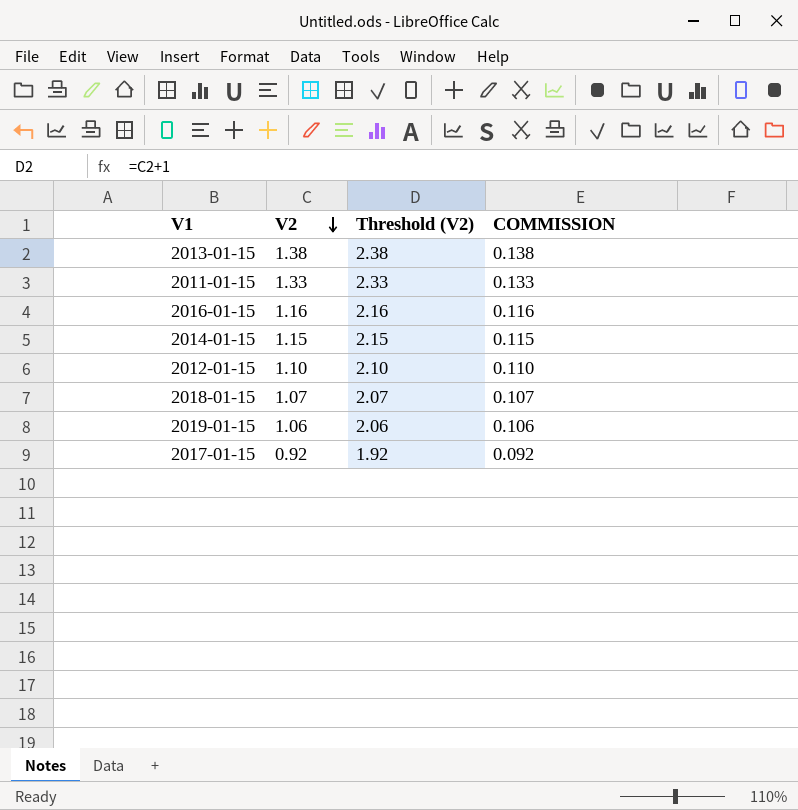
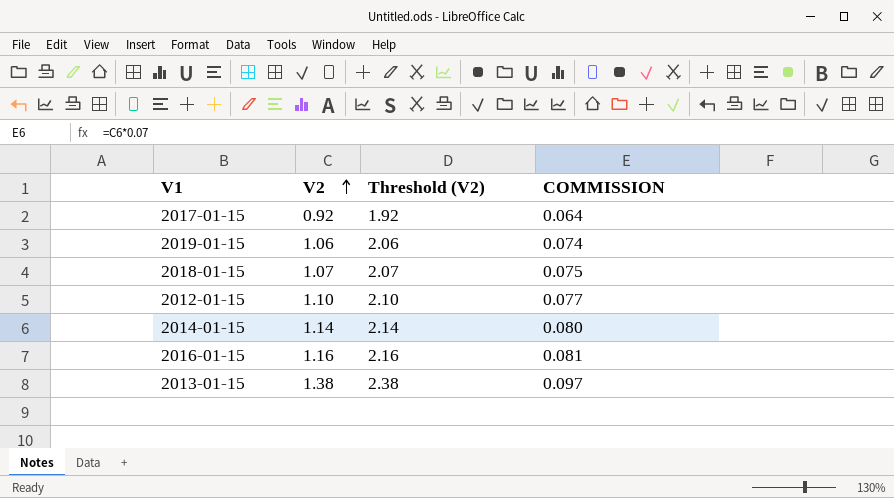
row order: V2 descending -> V2 ascending
column COMMISSION | formula: [V2] * 0.1 -> [V2] * 0.07
row 2011-01-15: 1.33 | 2.33 | 0.133 -> none
2014-01-15 | V2: 1.15 -> 1.14
2014-01-15 | Threshold (V2): 2.15 -> 2.14

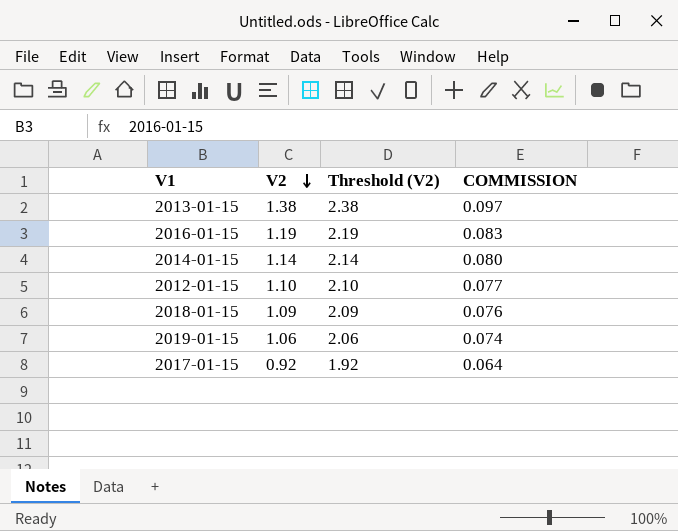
row order: V2 ascending -> V2 descending
2016-01-15 | V2: 1.16 -> 1.19
2016-01-15 | Threshold (V2): 2.16 -> 2.19
2016-01-15 | COMMISSION: 0.081 -> 0.083
2018-01-15 | V2: 1.07 -> 1.09
2018-01-15 | Threshold (V2): 2.07 -> 2.09
2018-01-15 | COMMISSION: 0.075 -> 0.076

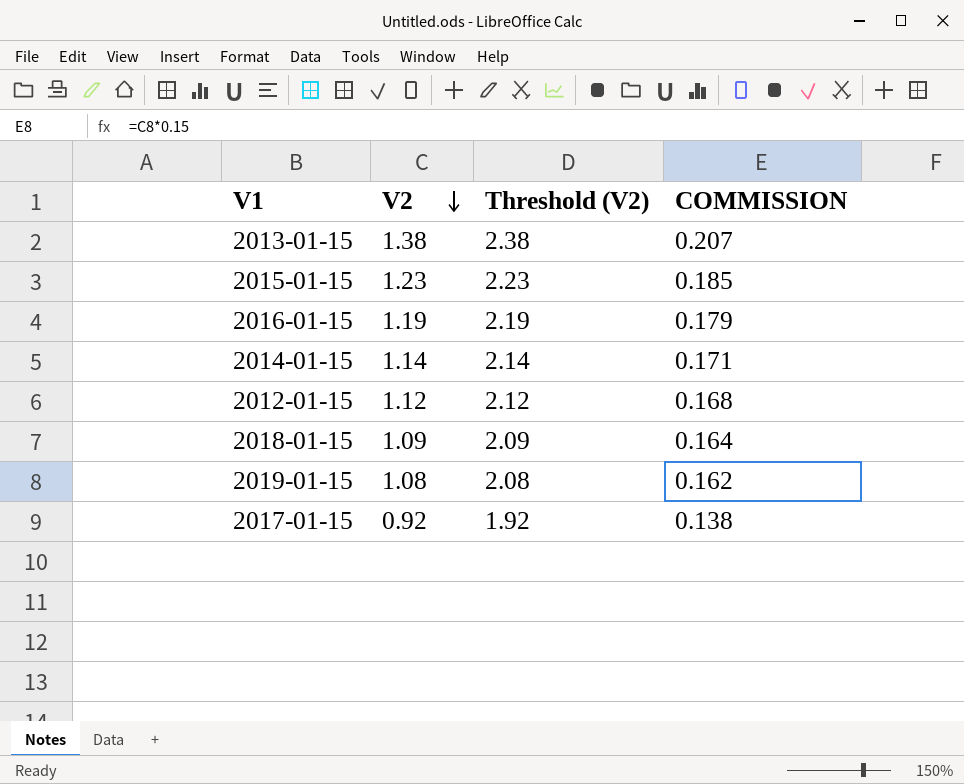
column COMMISSION | formula: [V2] * 0.07 -> [V2] * 0.15
row 2015-01-15: none -> 1.23 | 2.23 | 0.185
2012-01-15 | V2: 1.10 -> 1.12
2012-01-15 | Threshold (V2): 2.10 -> 2.12
2019-01-15 | V2: 1.06 -> 1.08
2019-01-15 | Threshold (V2): 2.06 -> 2.08

